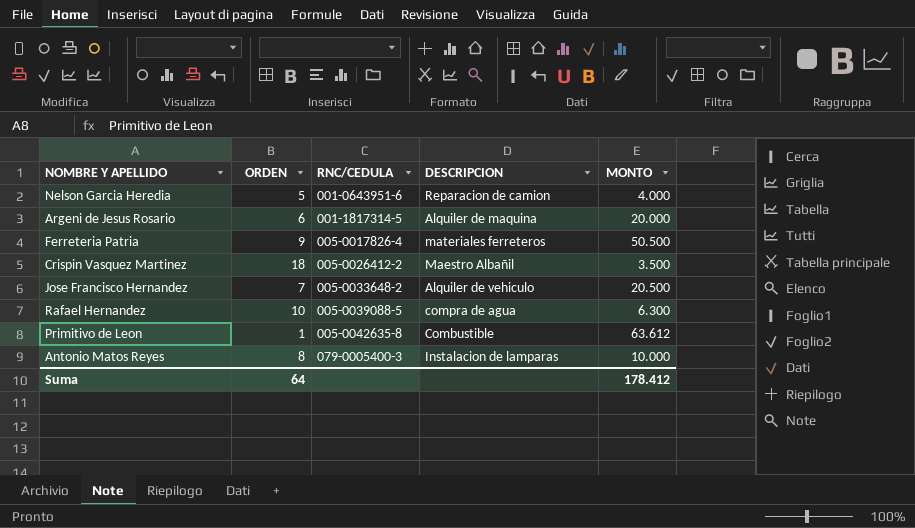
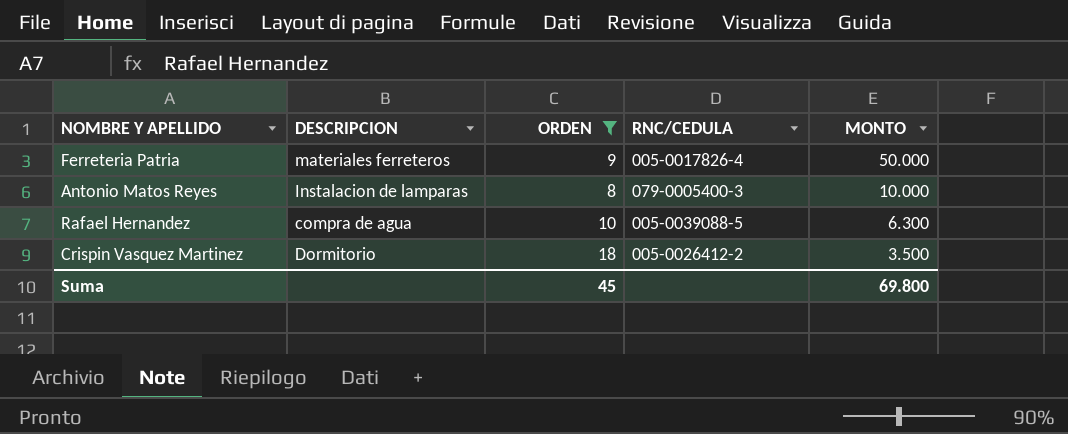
filter: none -> ORDEN >= 8
row order: RNC/CEDULA ascending -> MONTO descending
column DESCRIPCION | position: 4 -> 2
Ferreteria Patria | MONTO: 50.500 -> 50.000
Crispin Vasquez Martinez | DESCRIPCION: Maestro Albañil -> Dormitorio
Suma | ORDEN: 64 -> 45
Suma | MONTO: 178.412 -> 69.800

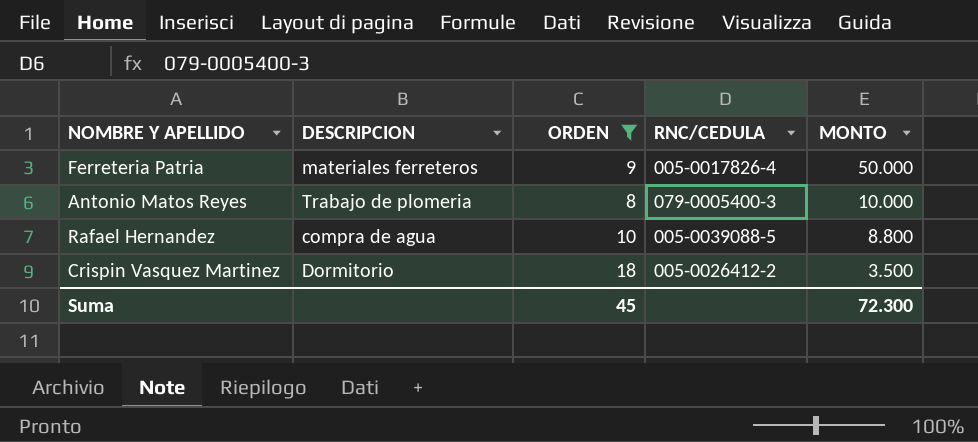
Antonio Matos Reyes | DESCRIPCION: Instalacion de lamparas -> Trabajo de plomeria
Rafael Hernandez | MONTO: 6.300 -> 8.800
Suma | MONTO: 69.800 -> 72.300

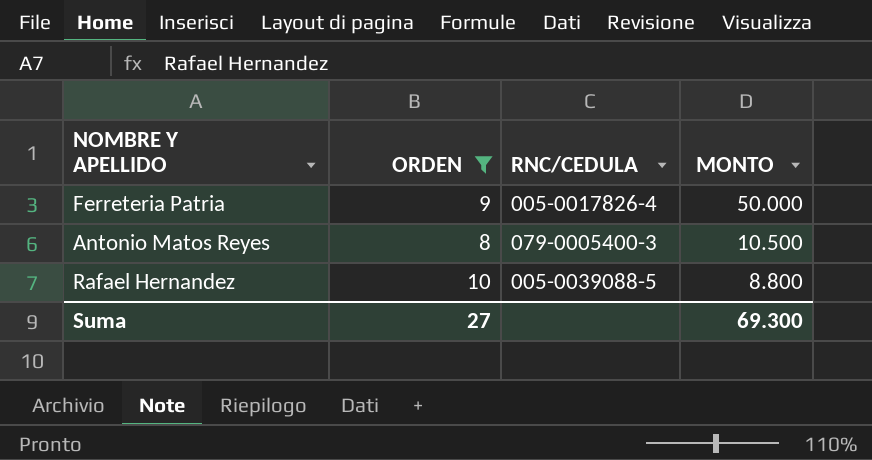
column DESCRIPCION | position: 2 -> none
row Crispin Vasquez Martinez: Dormitorio | 18 | 005-0026412-2 | 3.500 -> none
Antonio Matos Reyes | MONTO: 10.000 -> 10.500
Suma | ORDEN: 45 -> 27
Suma | MONTO: 72.300 -> 69.300

